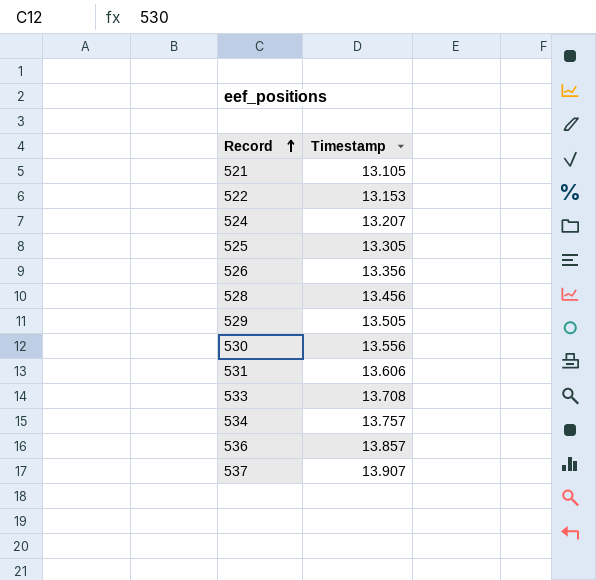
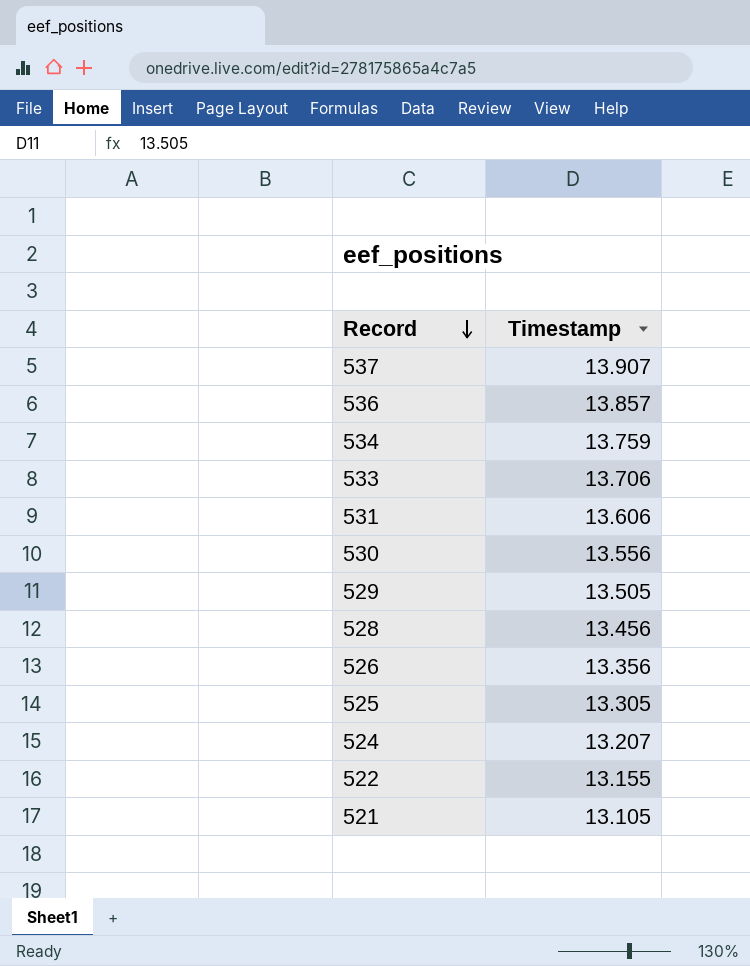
row order: Record ascending -> Record descending
534 | Timestamp: 13.757 -> 13.759
533 | Timestamp: 13.708 -> 13.706
522 | Timestamp: 13.153 -> 13.155

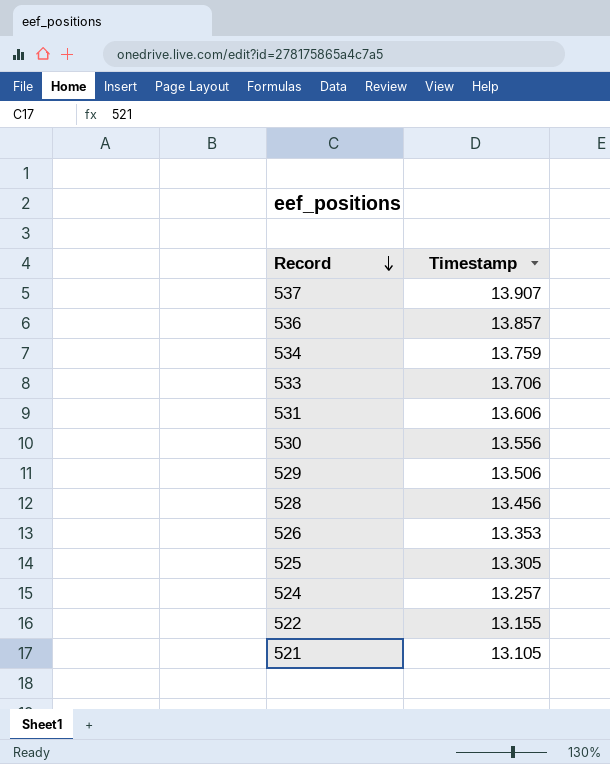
529 | Timestamp: 13.505 -> 13.506
526 | Timestamp: 13.356 -> 13.353
524 | Timestamp: 13.207 -> 13.257

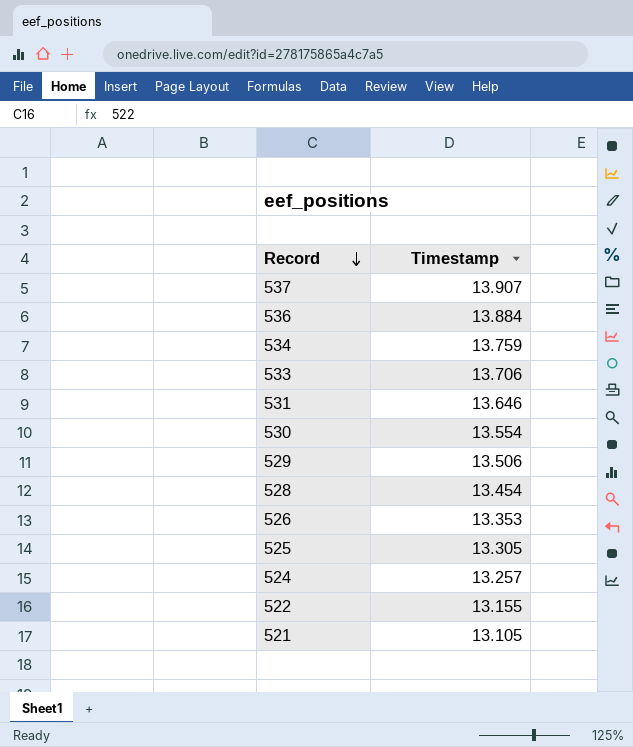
536 | Timestamp: 13.857 -> 13.884
531 | Timestamp: 13.606 -> 13.646
530 | Timestamp: 13.556 -> 13.554
528 | Timestamp: 13.456 -> 13.454

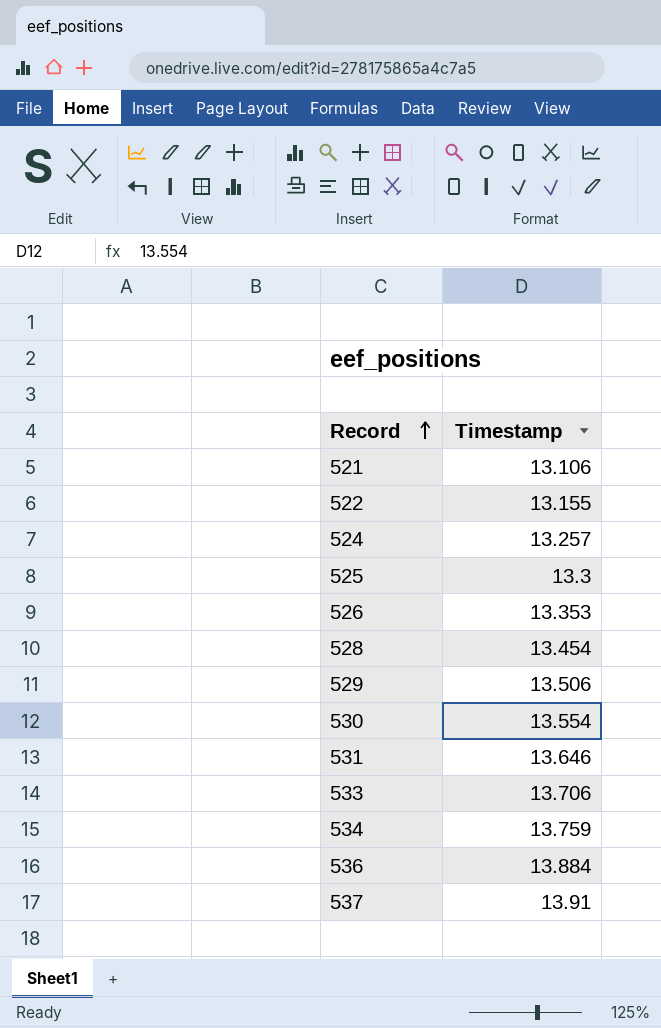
row order: Record descending -> Record ascending
521 | Timestamp: 13.105 -> 13.106
525 | Timestamp: 13.305 -> 13.3
537 | Timestamp: 13.907 -> 13.91

